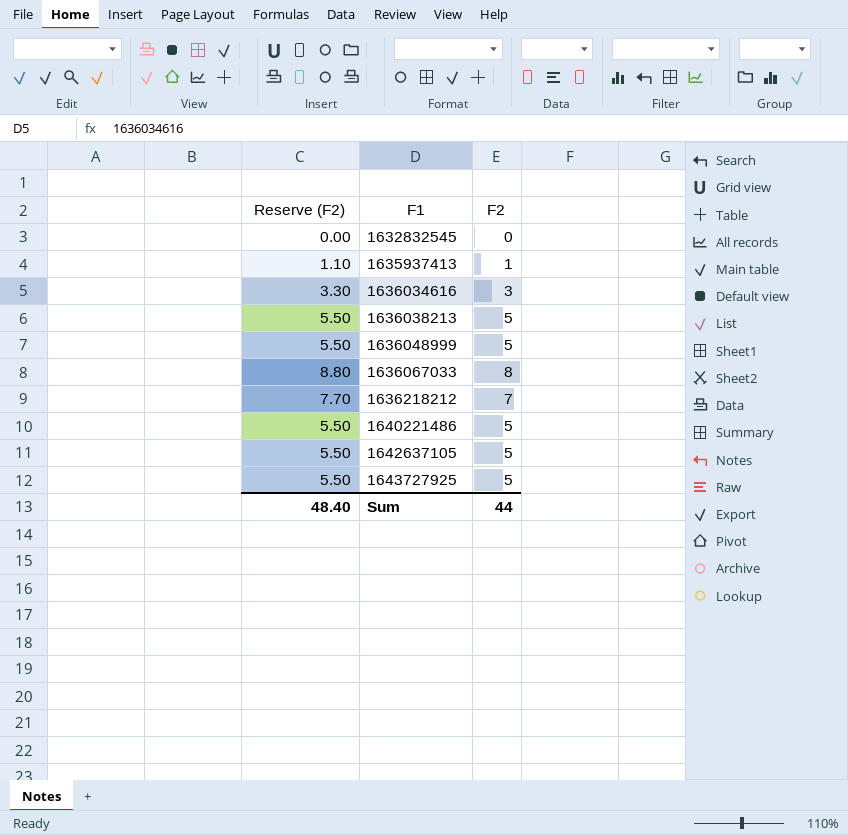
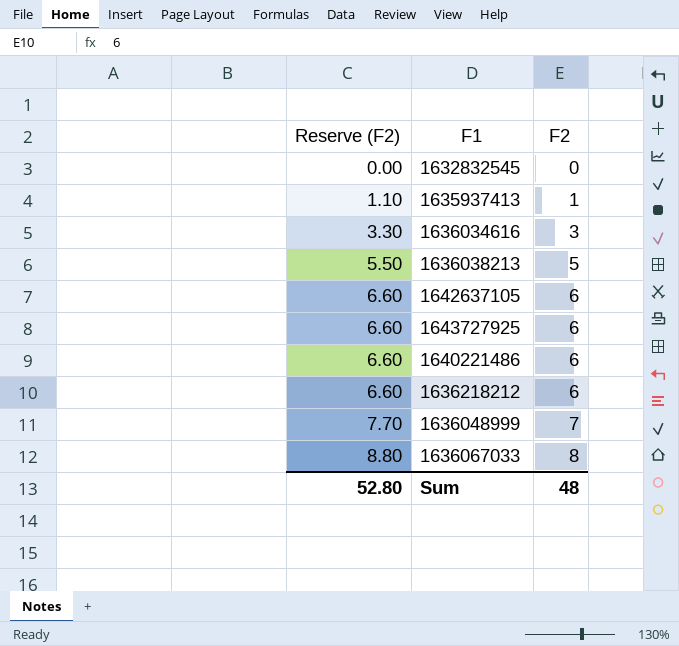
row order: F1 ascending -> Reserve (F2) ascending
1642637105 | Reserve (F2): 5.50 -> 6.60
1642637105 | F2: 5 -> 6
1643727925 | Reserve (F2): 5.50 -> 6.60
1643727925 | F2: 5 -> 6
1640221486 | Reserve (F2): 5.50 -> 6.60
1640221486 | F2: 5 -> 6
1636218212 | Reserve (F2): 7.70 -> 6.60
1636218212 | F2: 7 -> 6
1636048999 | Reserve (F2): 5.50 -> 7.70
1636048999 | F2: 5 -> 7
Sum | Reserve (F2): 48.40 -> 52.80
Sum | F2: 44 -> 48

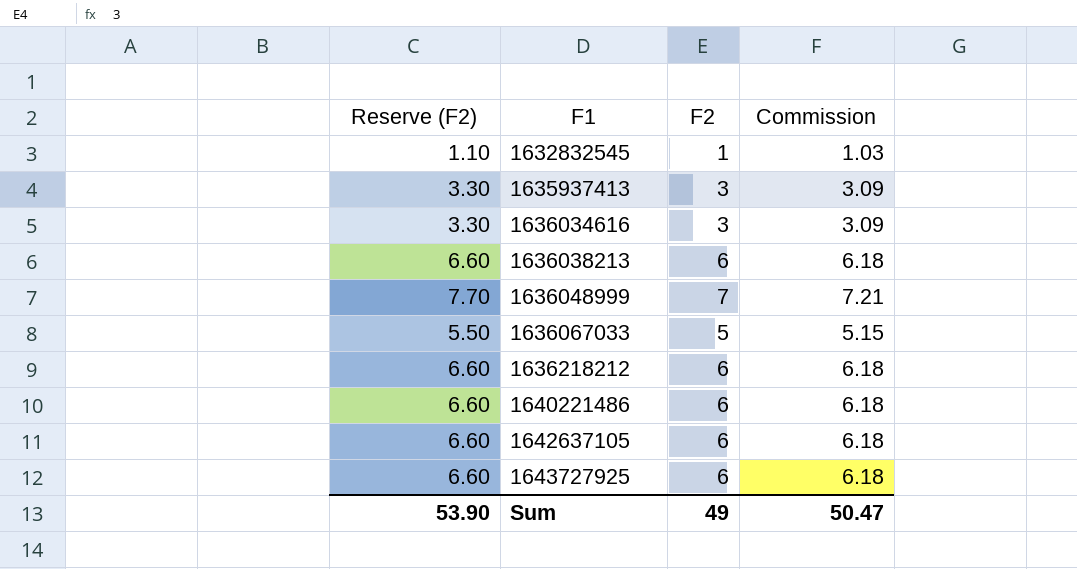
row order: Reserve (F2) ascending -> F1 ascending
column Commission | formula: none -> [F2] * 1.03
1632832545 | Reserve (F2): 0.00 -> 1.10
1632832545 | F2: 0 -> 1
1635937413 | Reserve (F2): 1.10 -> 3.30
1635937413 | F2: 1 -> 3
1636038213 | Reserve (F2): 5.50 -> 6.60
1636038213 | F2: 5 -> 6
1636067033 | Reserve (F2): 8.80 -> 5.50
1636067033 | F2: 8 -> 5
Sum | Reserve (F2): 52.80 -> 53.90
Sum | F2: 48 -> 49

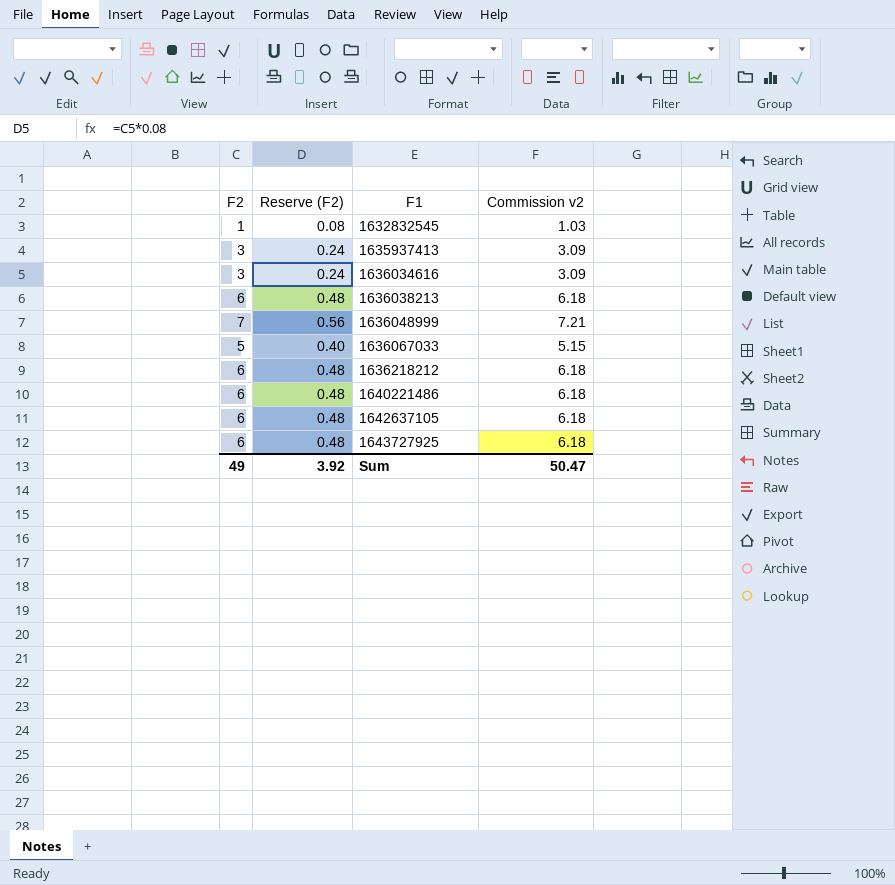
column F2 | position: 3 -> 1
column Reserve (F2) | formula: [F2] * 1.1 -> [F2] * 0.08
column name: Commission -> Commission v2
Sum | Reserve (F2): 53.90 -> 3.92

